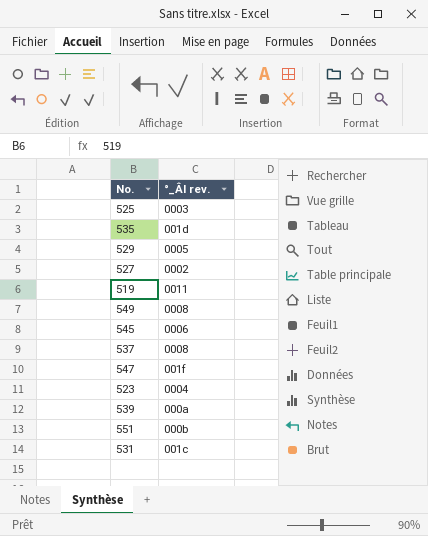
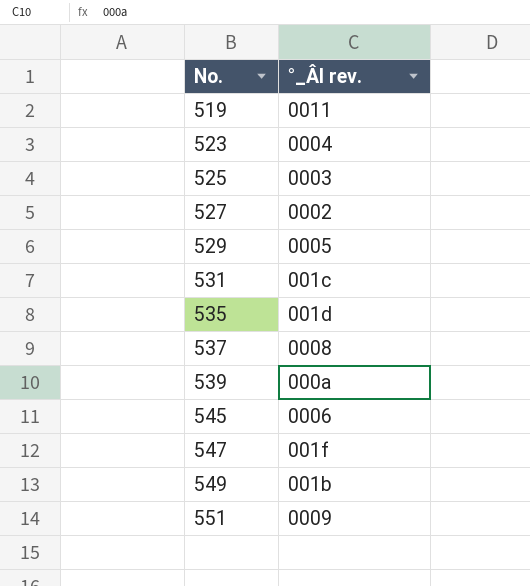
row order: none -> No. ascending
549 | °_ÂI rev.: 0008 -> 001b
551 | °_ÂI rev.: 000b -> 0009

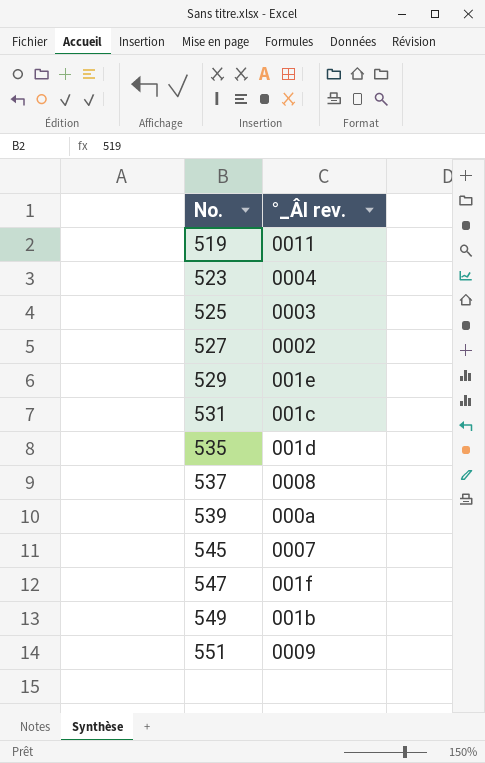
529 | °_ÂI rev.: 0005 -> 001e
545 | °_ÂI rev.: 0006 -> 0007

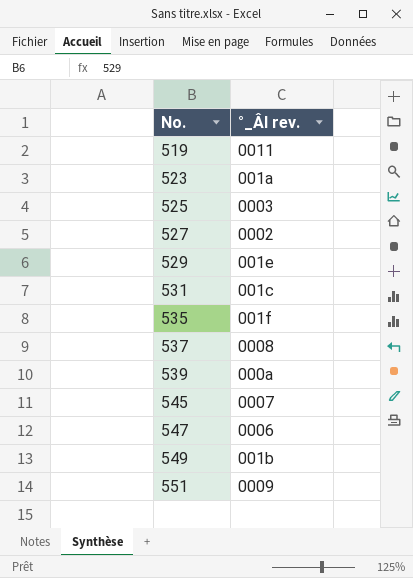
523 | °_ÂI rev.: 0004 -> 001a
535 | °_ÂI rev.: 001d -> 001f
547 | °_ÂI rev.: 001f -> 0006

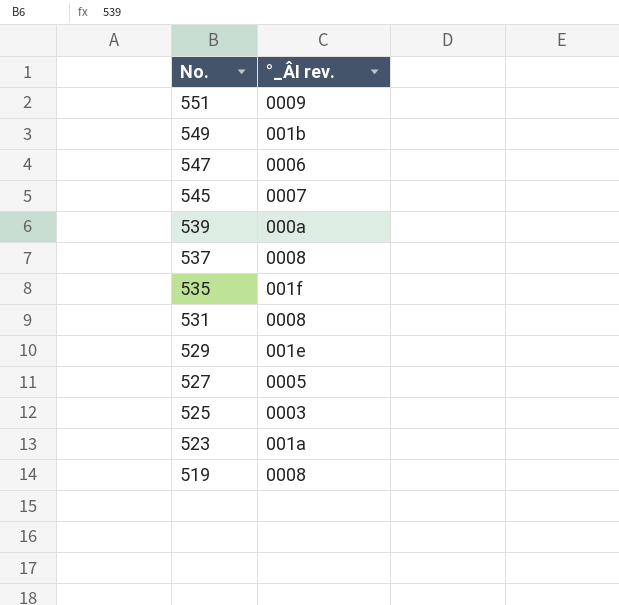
row order: No. ascending -> No. descending
531 | °_ÂI rev.: 001c -> 0008
527 | °_ÂI rev.: 0002 -> 0005
519 | °_ÂI rev.: 0011 -> 0008

